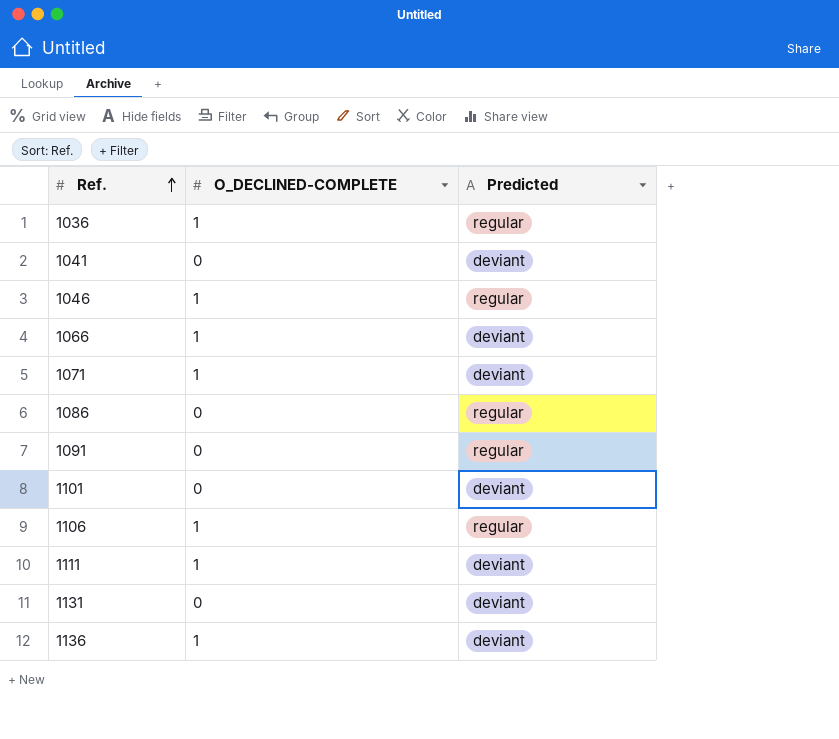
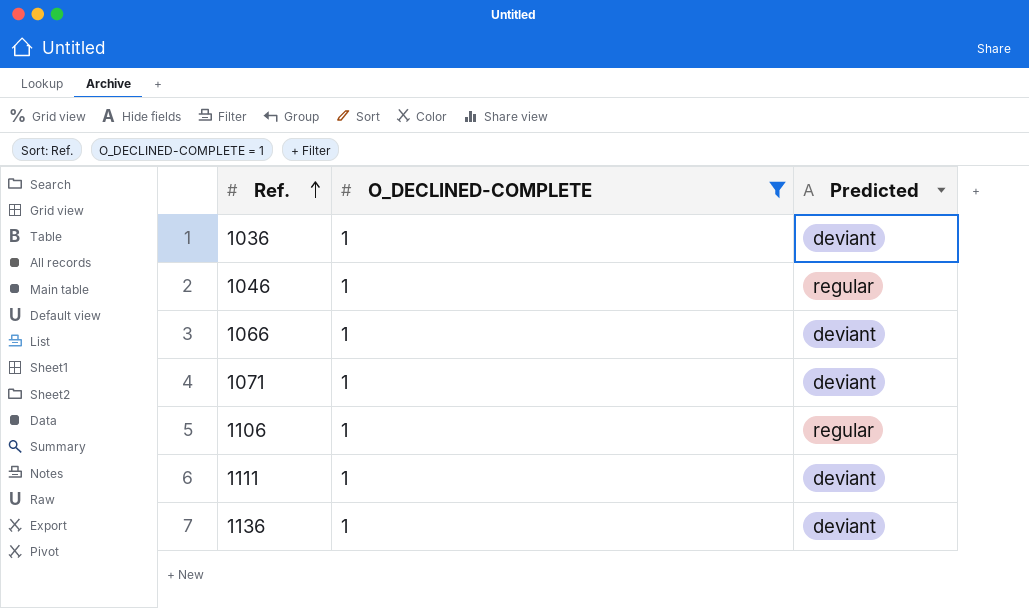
filter: none -> O_DECLINED-COMPLETE = 1
1036 | Predicted: regular -> deviant

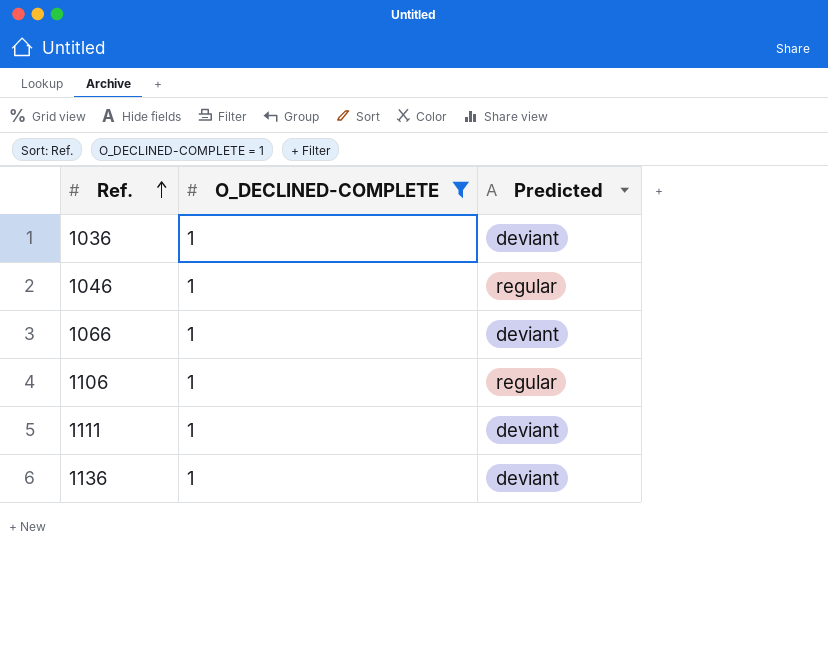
row 1071: 1 | deviant -> none

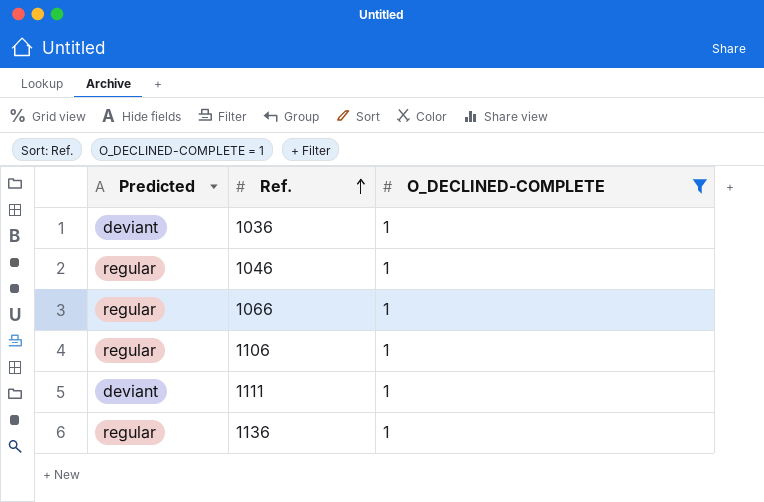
column Predicted | position: 3 -> 1
1066 | Predicted: deviant -> regular
1136 | Predicted: deviant -> regular

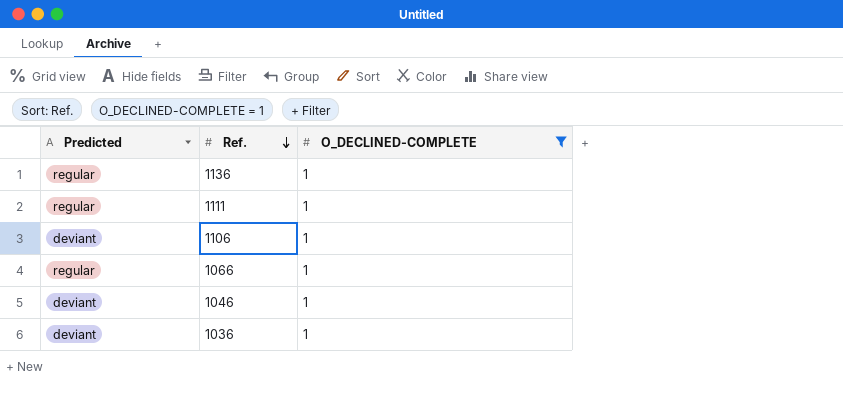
row order: Ref. ascending -> Ref. descending
1111 | Predicted: deviant -> regular
1106 | Predicted: regular -> deviant
1046 | Predicted: regular -> deviant

